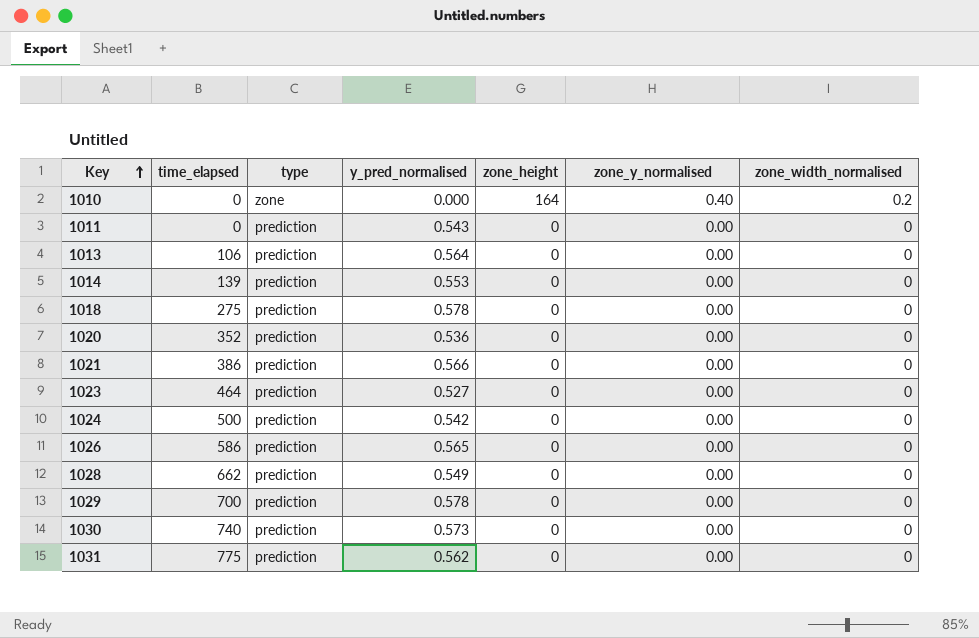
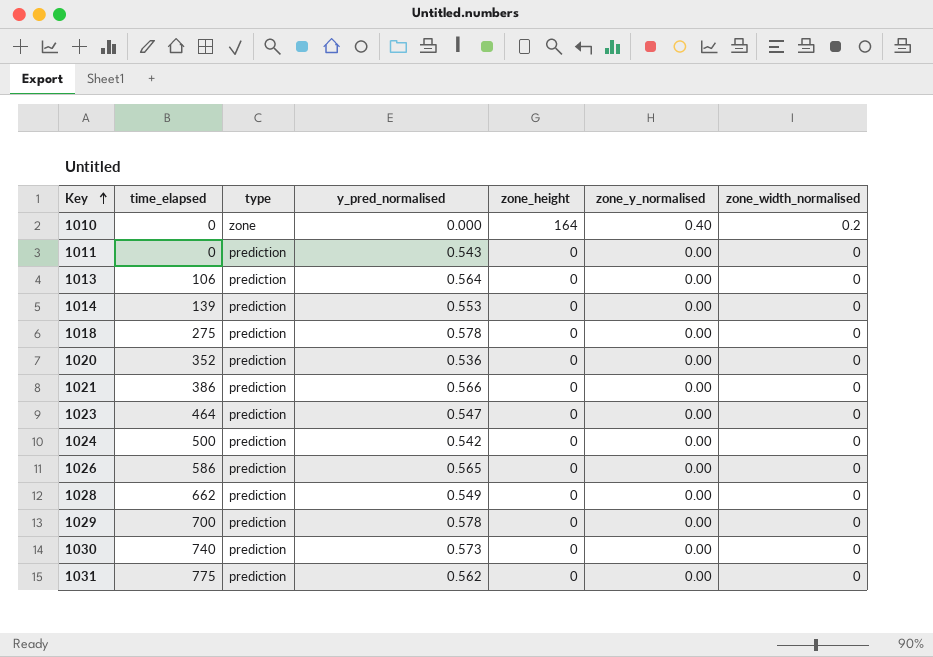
1023 | y_pred_normalised: 0.527 -> 0.547

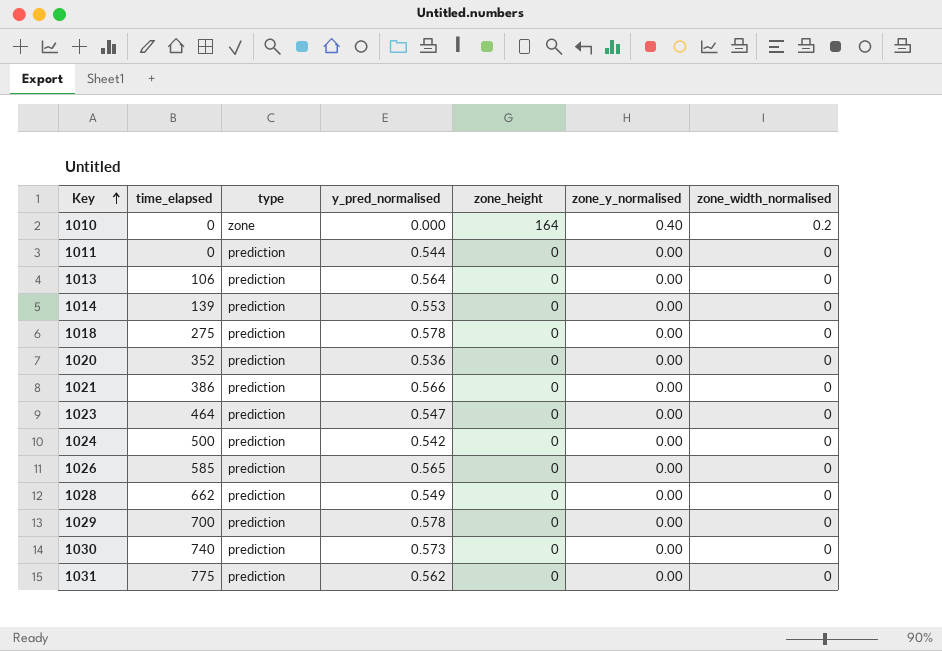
1011 | y_pred_normalised: 0.543 -> 0.544
1026 | time_elapsed: 586 -> 585

